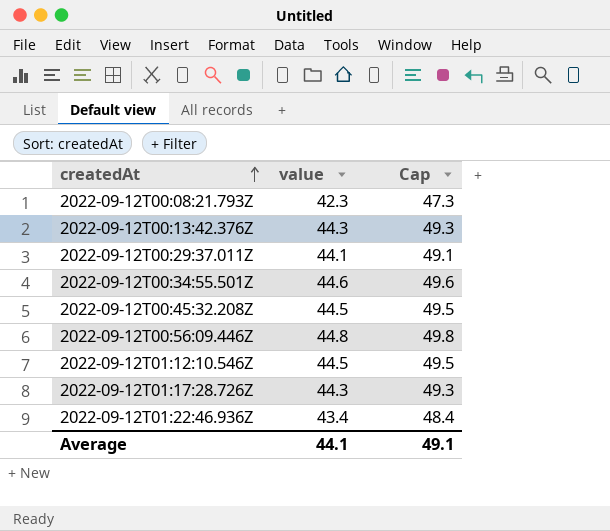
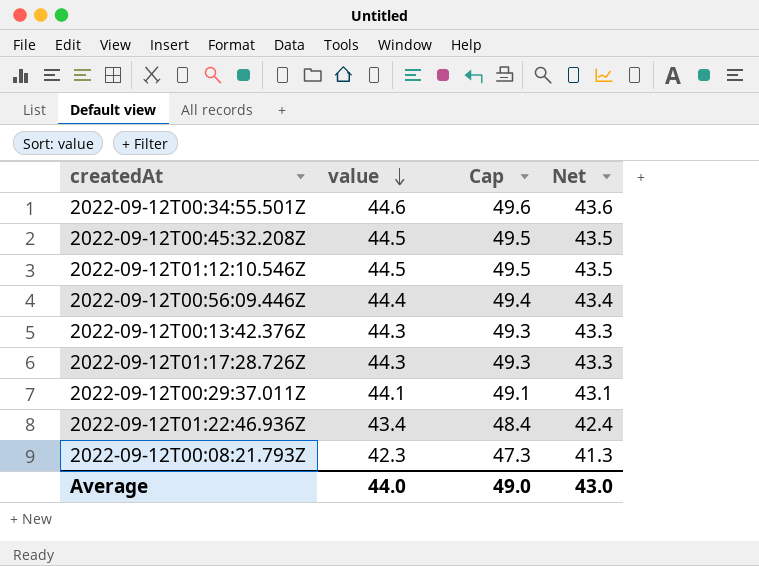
row order: createdAt ascending -> value descending
column Net | formula: none -> [value] - 1
2022-09-12T00:56:09.446Z | value: 44.8 -> 44.4
2022-09-12T00:56:09.446Z | Cap: 49.8 -> 49.4
Average | value: 44.1 -> 44.0
Average | Cap: 49.1 -> 49.0

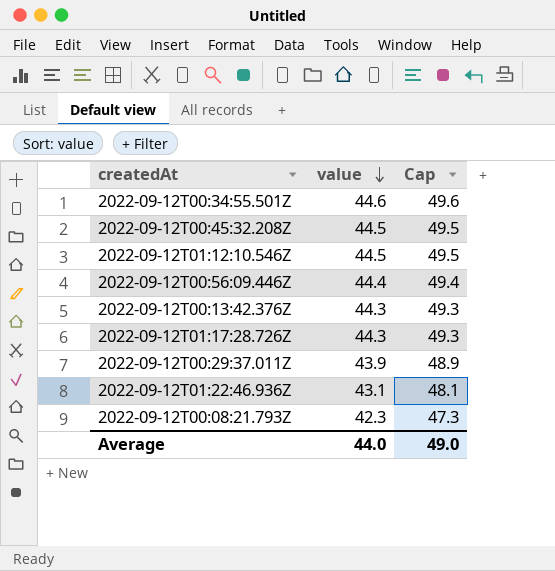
column Net | formula: [value] - 1 -> none
2022-09-12T00:29:37.011Z | value: 44.1 -> 43.9
2022-09-12T00:29:37.011Z | Cap: 49.1 -> 48.9
2022-09-12T01:22:46.936Z | value: 43.4 -> 43.1
2022-09-12T01:22:46.936Z | Cap: 48.4 -> 48.1

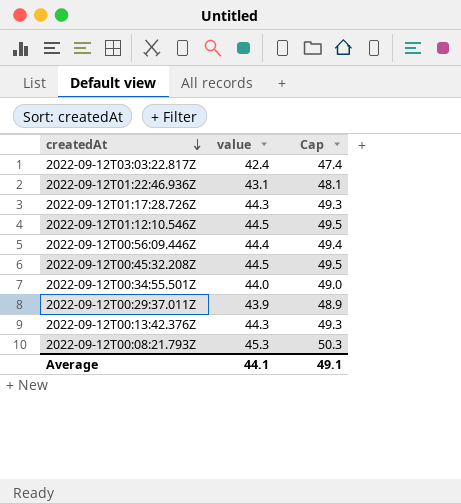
row order: value descending -> createdAt descending
row 2022-09-12T03:03:22.817Z: none -> 42.4 | 47.4
2022-09-12T00:34:55.501Z | value: 44.6 -> 44.0
2022-09-12T00:34:55.501Z | Cap: 49.6 -> 49.0
2022-09-12T00:08:21.793Z | value: 42.3 -> 45.3
2022-09-12T00:08:21.793Z | Cap: 47.3 -> 50.3
Average | value: 44.0 -> 44.1
Average | Cap: 49.0 -> 49.1

